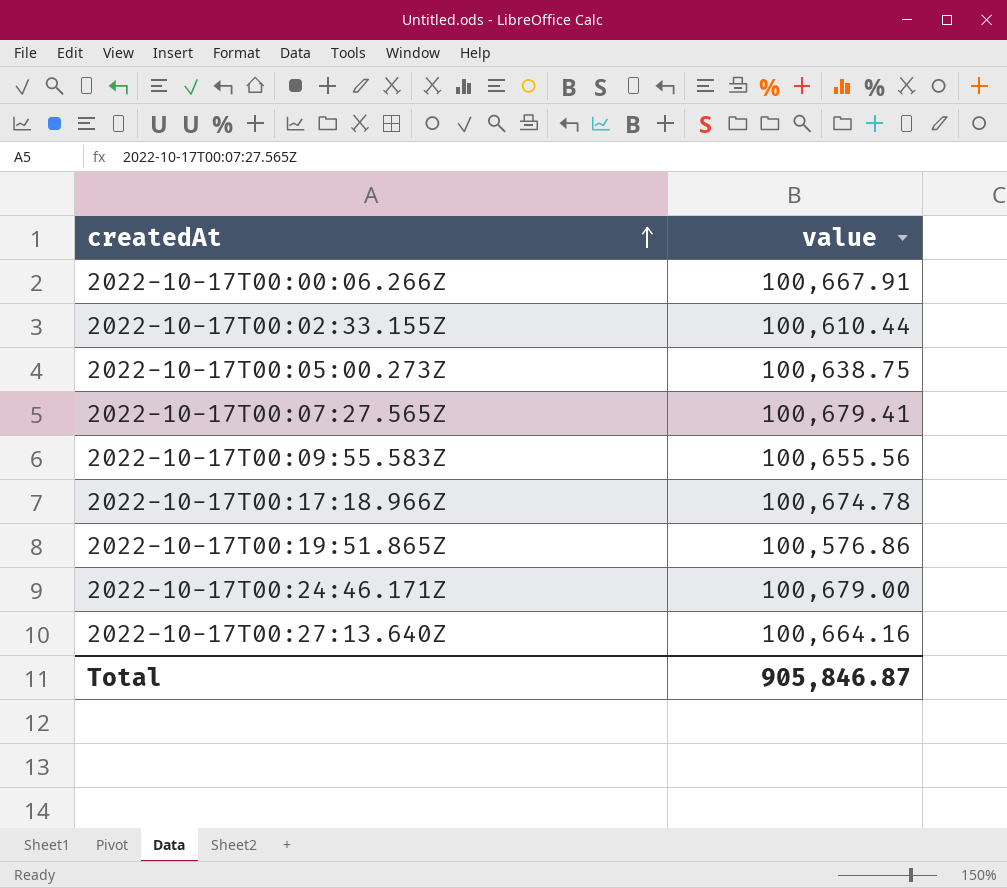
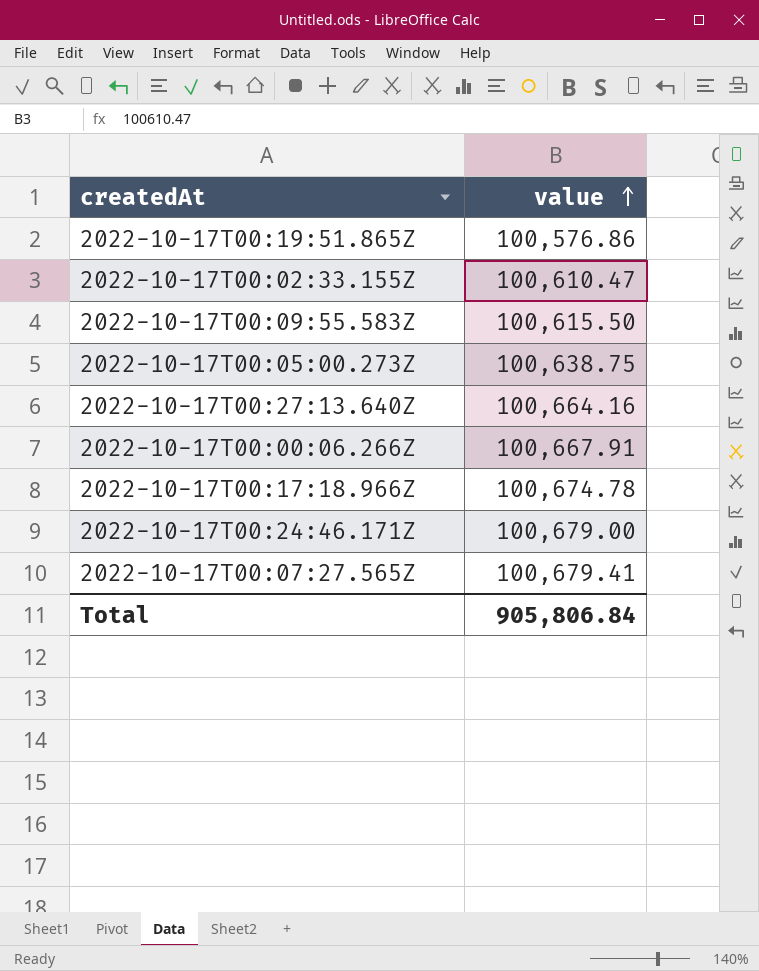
row order: createdAt ascending -> value ascending
2022-10-17T00:02:33.155Z | value: 100,610.44 -> 100,610.47
2022-10-17T00:09:55.583Z | value: 100,655.56 -> 100,615.50
Total | value: 905,846.87 -> 905,806.84

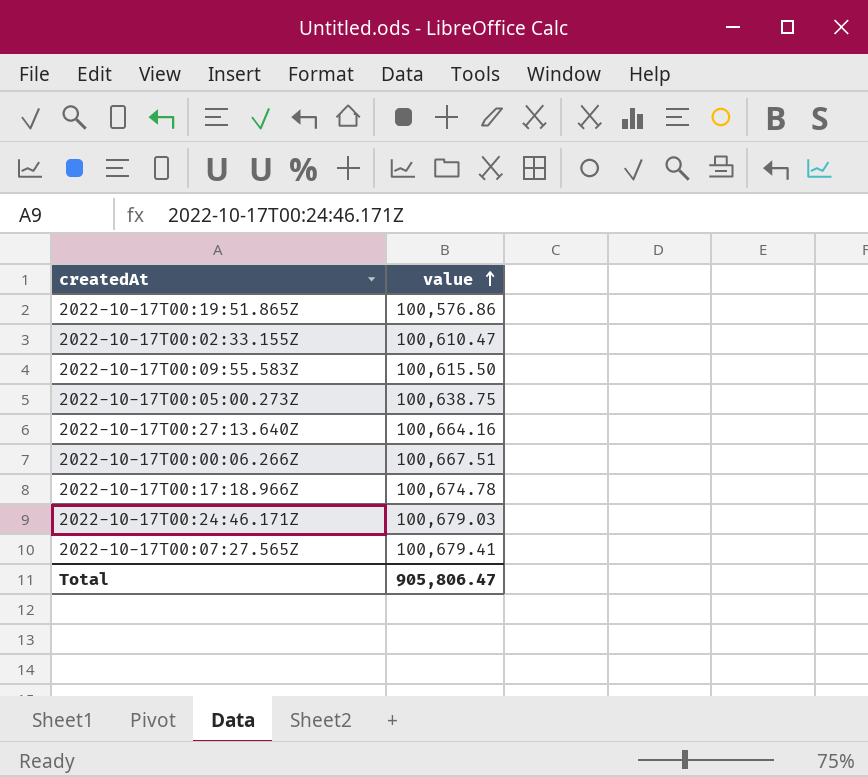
2022-10-17T00:00:06.266Z | value: 100,667.91 -> 100,667.51
2022-10-17T00:24:46.171Z | value: 100,679.00 -> 100,679.03
Total | value: 905,806.84 -> 905,806.47

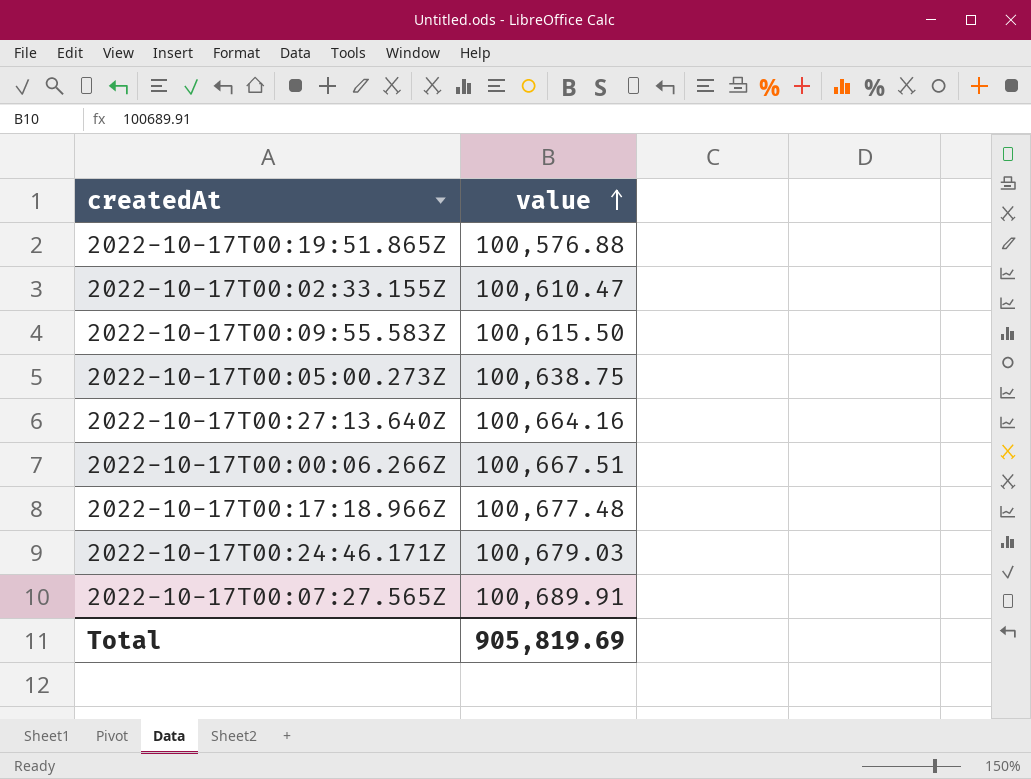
2022-10-17T00:19:51.865Z | value: 100,576.86 -> 100,576.88
2022-10-17T00:17:18.966Z | value: 100,674.78 -> 100,677.48
2022-10-17T00:07:27.565Z | value: 100,679.41 -> 100,689.91
Total | value: 905,806.47 -> 905,819.69

